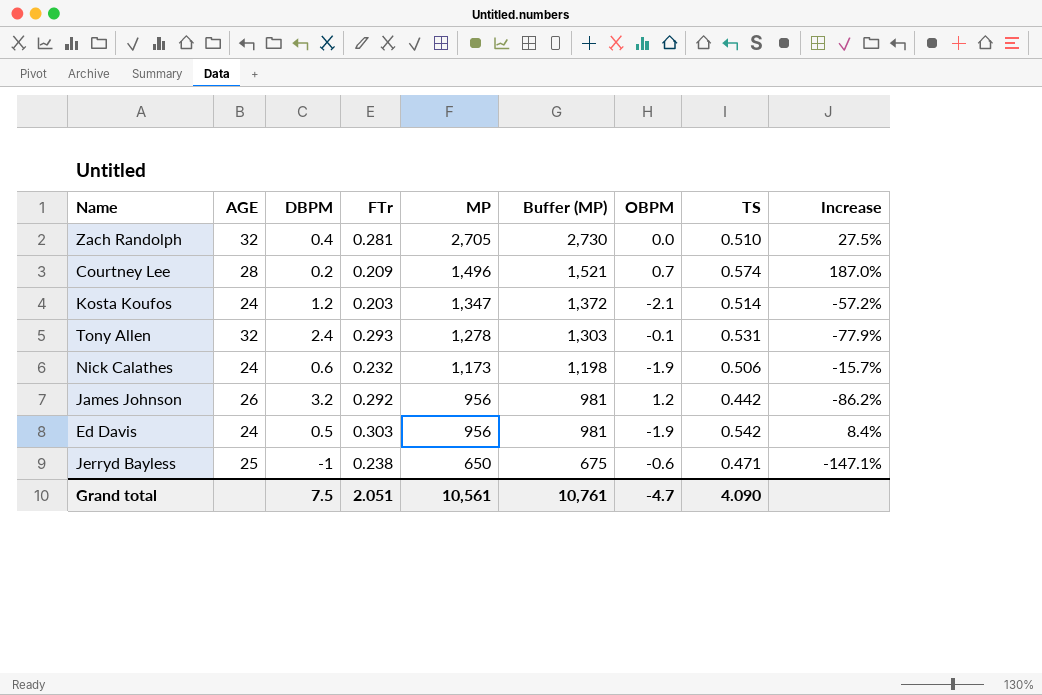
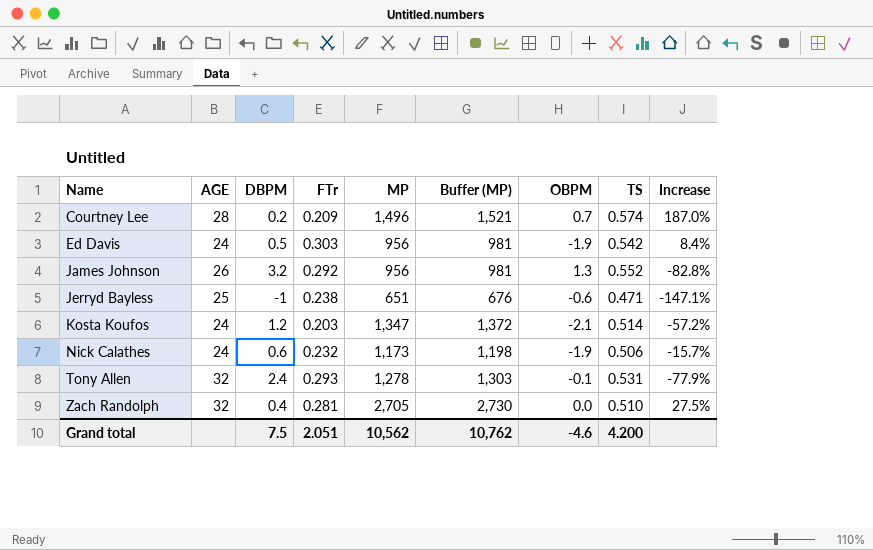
row order: MP descending -> Name ascending
James Johnson | OBPM: 1.2 -> 1.3
James Johnson | TS: 0.442 -> 0.552
James Johnson | Increase: -86.2% -> -82.8%
Jerryd Bayless | MP: 650 -> 651
Jerryd Bayless | Buffer (MP): 675 -> 676
Grand total | MP: 10,561 -> 10,562
Grand total | Buffer (MP): 10,761 -> 10,762
Grand total | OBPM: -4.7 -> -4.6
Grand total | TS: 4.090 -> 4.200

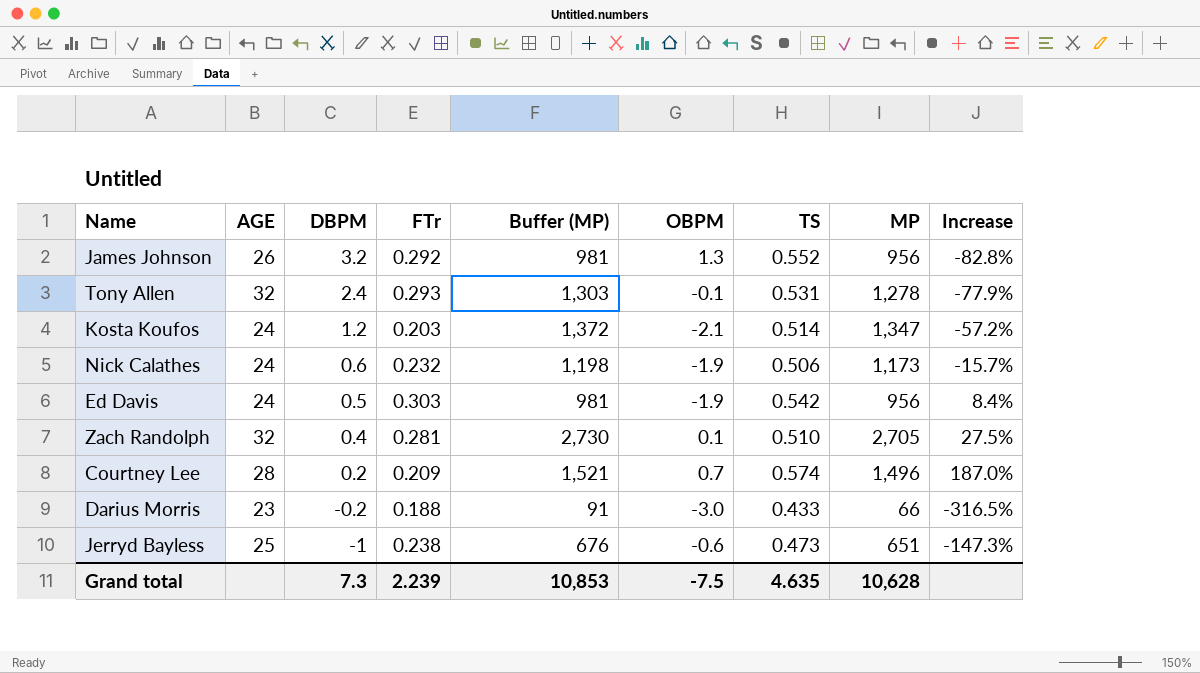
row order: Name ascending -> DBPM descending
column MP | position: 5 -> 8
Zach Randolph | OBPM: 0.0 -> 0.1
row Darius Morris: none -> 23 | -0.2 | 0.188 | 91 | -3.0 | 0.433 | 66 | -316.5%
Jerryd Bayless | TS: 0.471 -> 0.473
Jerryd Bayless | Increase: -147.1% -> -147.3%
Grand total | DBPM: 7.5 -> 7.3
Grand total | FTr: 2.051 -> 2.239
Grand total | Buffer (MP): 10,762 -> 10,853
Grand total | OBPM: -4.6 -> -7.5
Grand total | TS: 4.200 -> 4.635
Grand total | MP: 10,562 -> 10,628

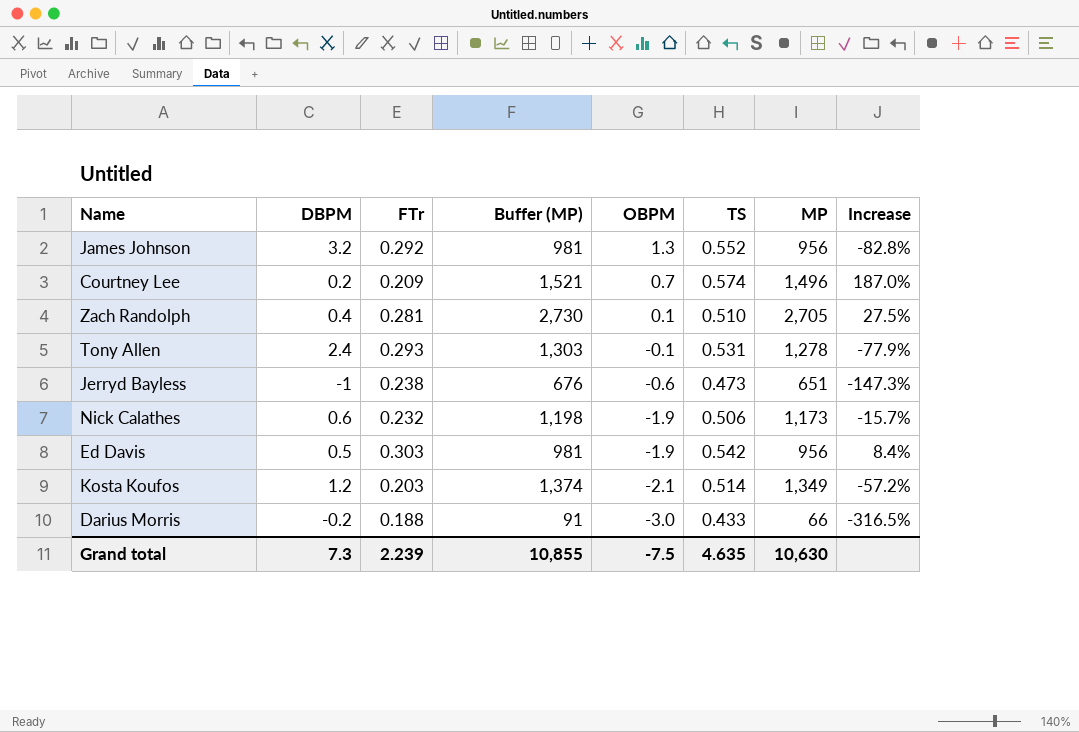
row order: DBPM descending -> OBPM descending
column AGE | position: 2 -> none
Kosta Koufos | Buffer (MP): 1,372 -> 1,374
Kosta Koufos | MP: 1,347 -> 1,349
Grand total | Buffer (MP): 10,853 -> 10,855
Grand total | MP: 10,628 -> 10,630

